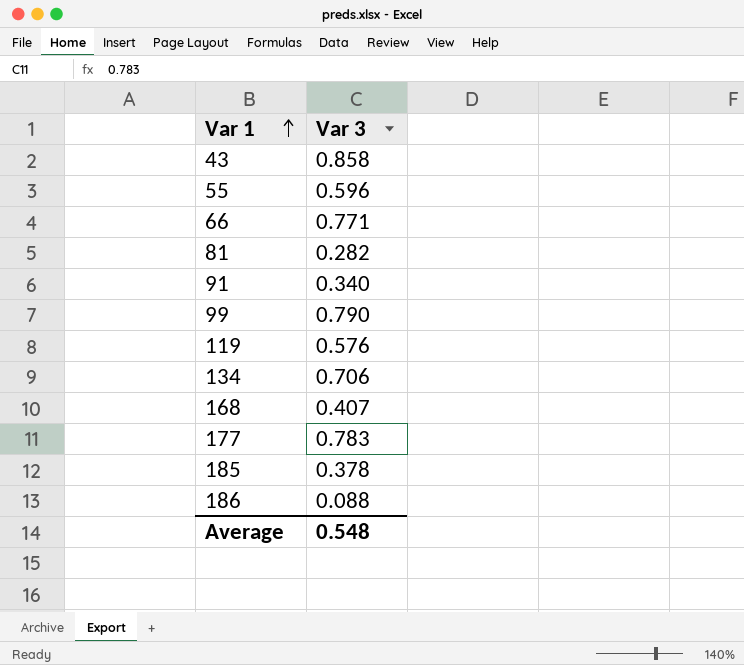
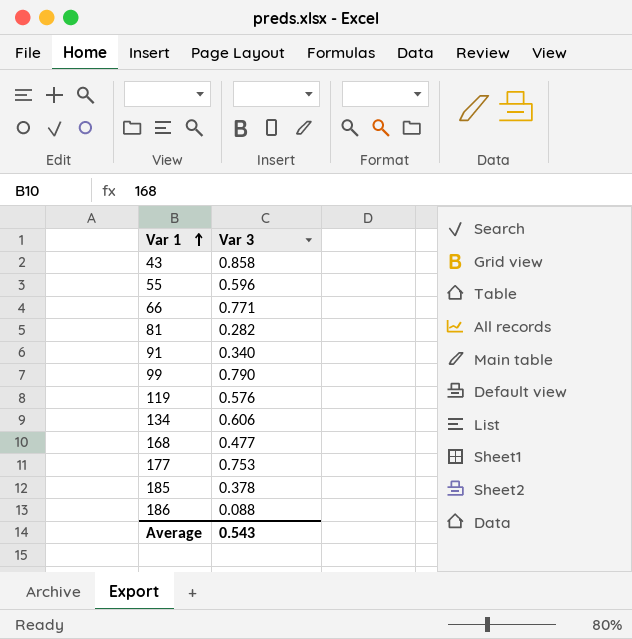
134 | Var 3: 0.706 -> 0.606
168 | Var 3: 0.407 -> 0.477
177 | Var 3: 0.783 -> 0.753
Average | Var 3: 0.548 -> 0.543

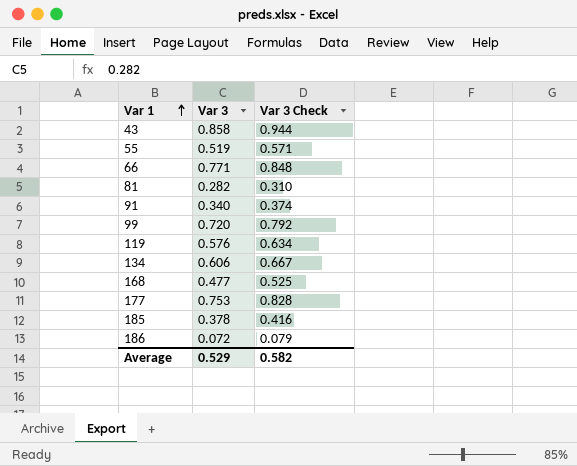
column Var 3 Check | formula: none -> [Var 3] * 1.1
55 | Var 3: 0.596 -> 0.519
99 | Var 3: 0.790 -> 0.720
186 | Var 3: 0.088 -> 0.072
Average | Var 3: 0.543 -> 0.529

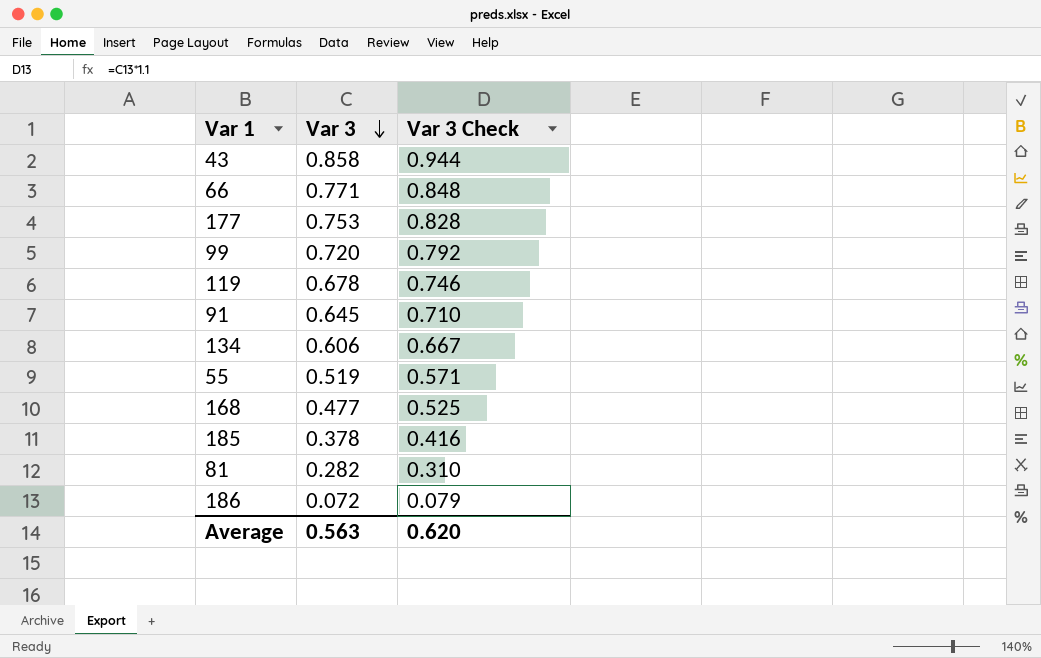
row order: Var 1 ascending -> Var 3 descending
119 | Var 3: 0.576 -> 0.678
119 | Var 3 Check: 0.634 -> 0.746
91 | Var 3: 0.340 -> 0.645
91 | Var 3 Check: 0.374 -> 0.710
Average | Var 3: 0.529 -> 0.563
Average | Var 3 Check: 0.582 -> 0.620

